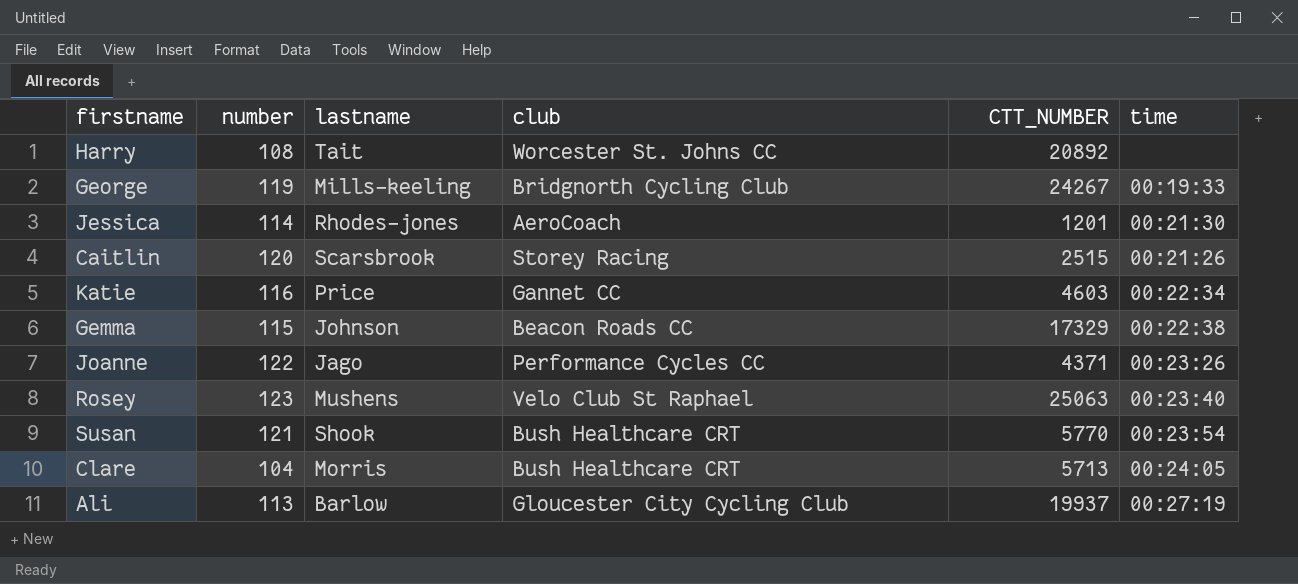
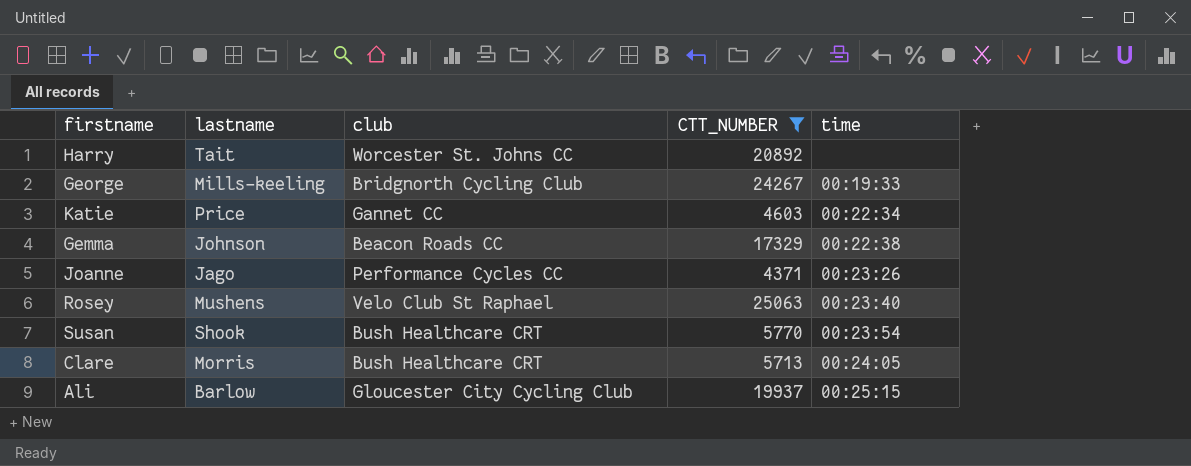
filter: none -> CTT_NUMBER >= 4371
column number | position: 2 -> none
Ali | time: 00:27:19 -> 00:25:15

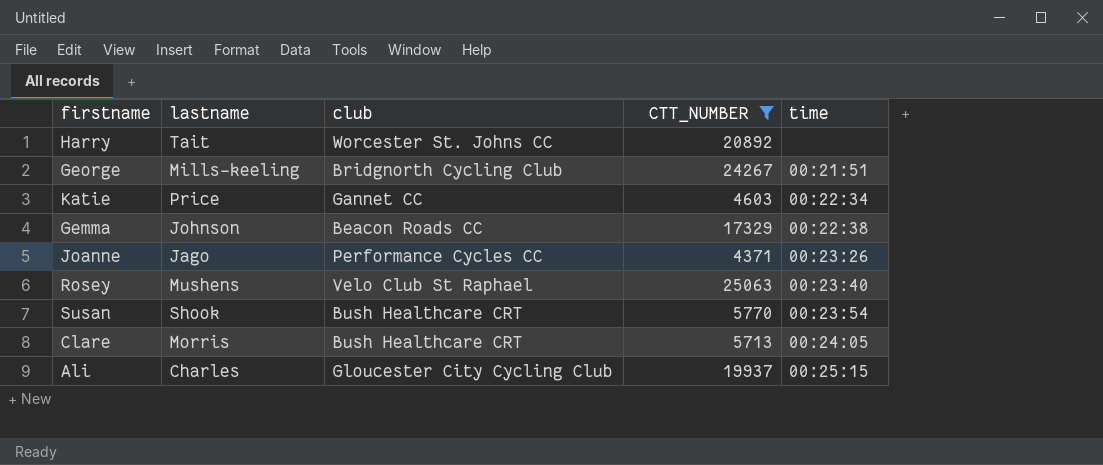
George | time: 00:19:33 -> 00:21:51
Ali | lastname: Barlow -> Charles

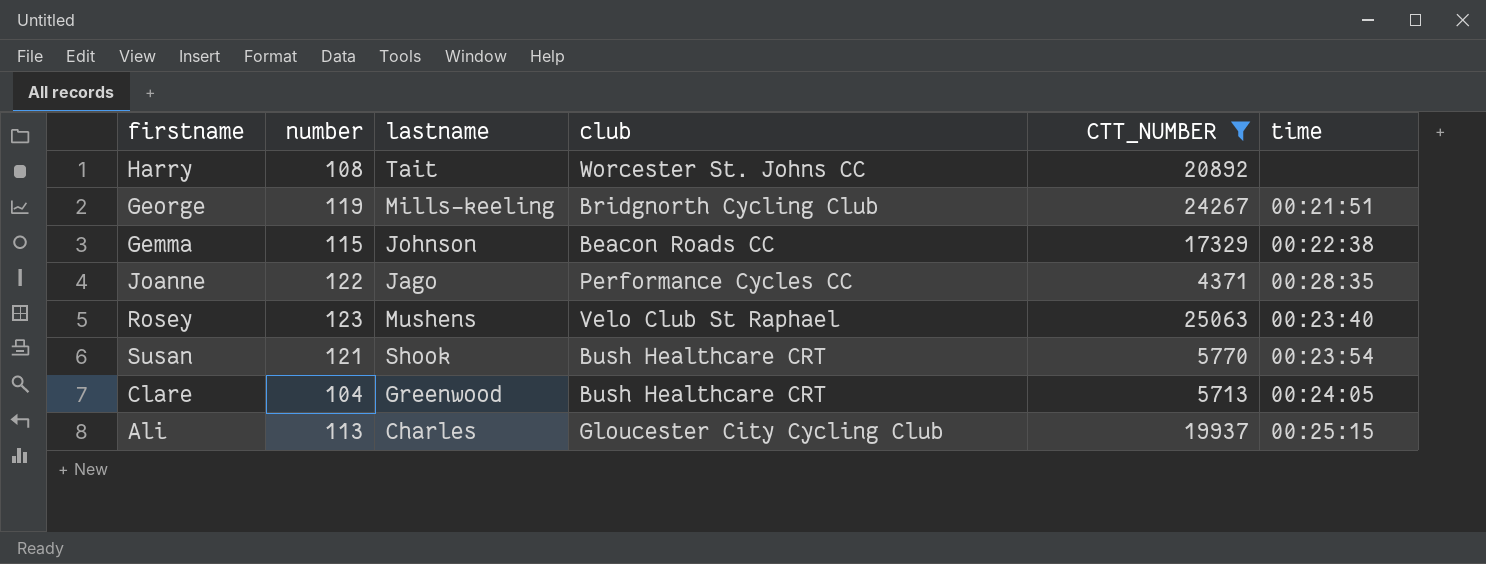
column number | position: none -> 2
row Katie: Price | Gannet CC | 4603 | 00:22:34 -> none
Joanne | time: 00:23:26 -> 00:28:35
Clare | lastname: Morris -> Greenwood

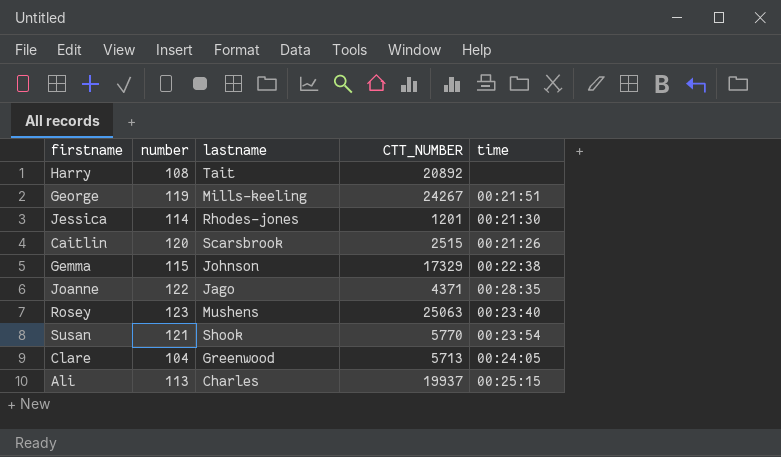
filter: CTT_NUMBER >= 4371 -> none
column club | position: 4 -> none

